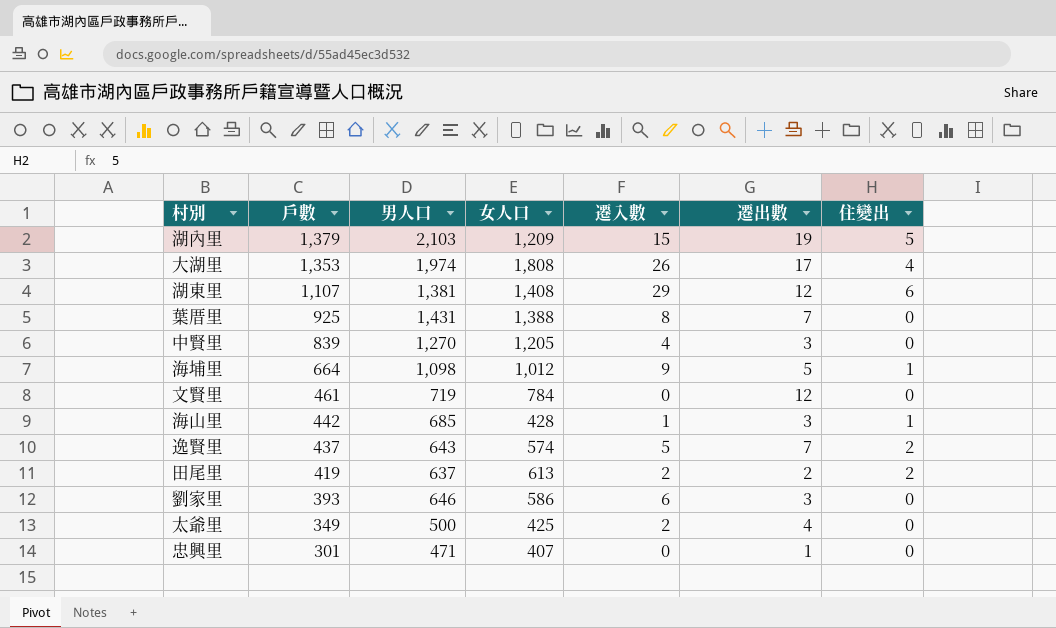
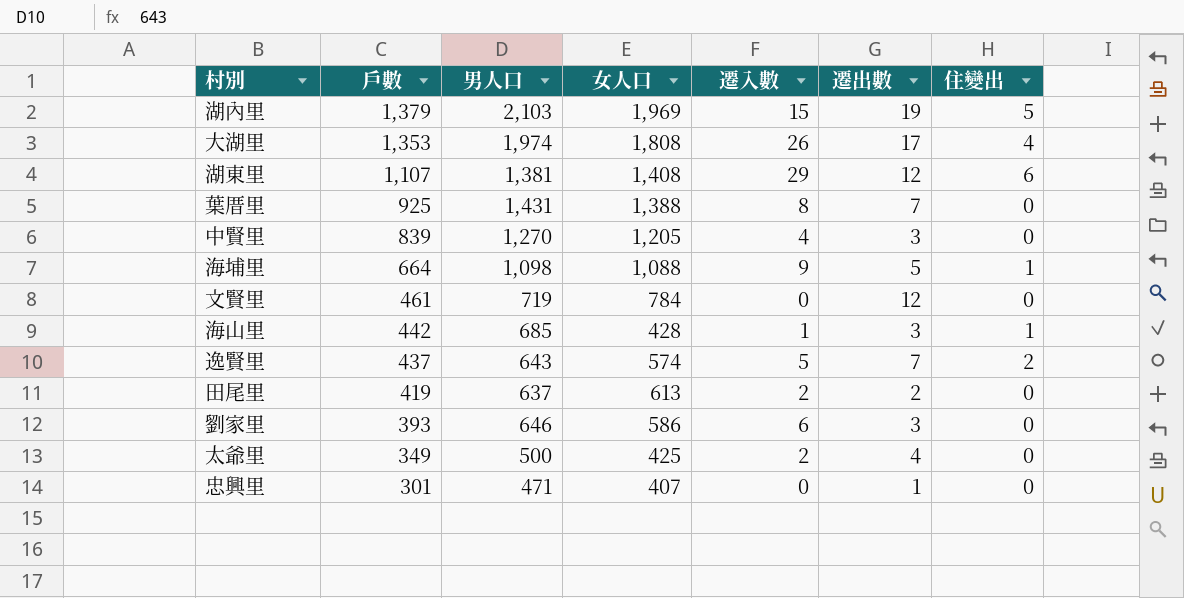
湖內里 | 女人口: 1,209 -> 1,969
海埔里 | 女人口: 1,012 -> 1,088
田尾里 | 住變出: 2 -> 0

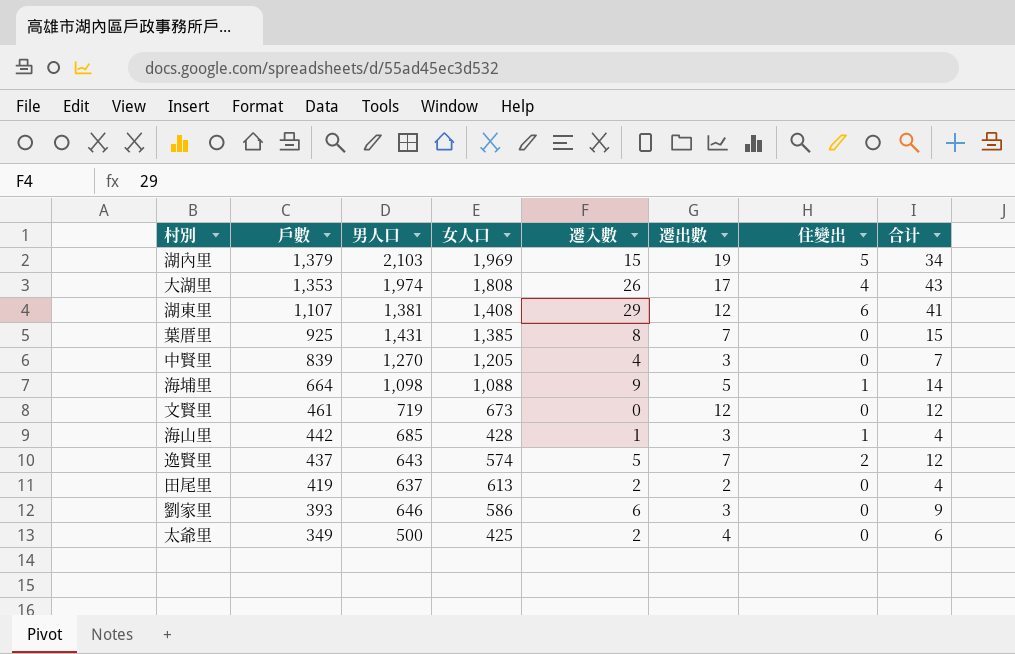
column 合计 | formula: none -> [遷入數] + [遷出數]
row 忠興里: 301 | 471 | 407 | 0 | 1 | 0 -> none
葉厝里 | 女人口: 1,388 -> 1,385
文賢里 | 女人口: 784 -> 673

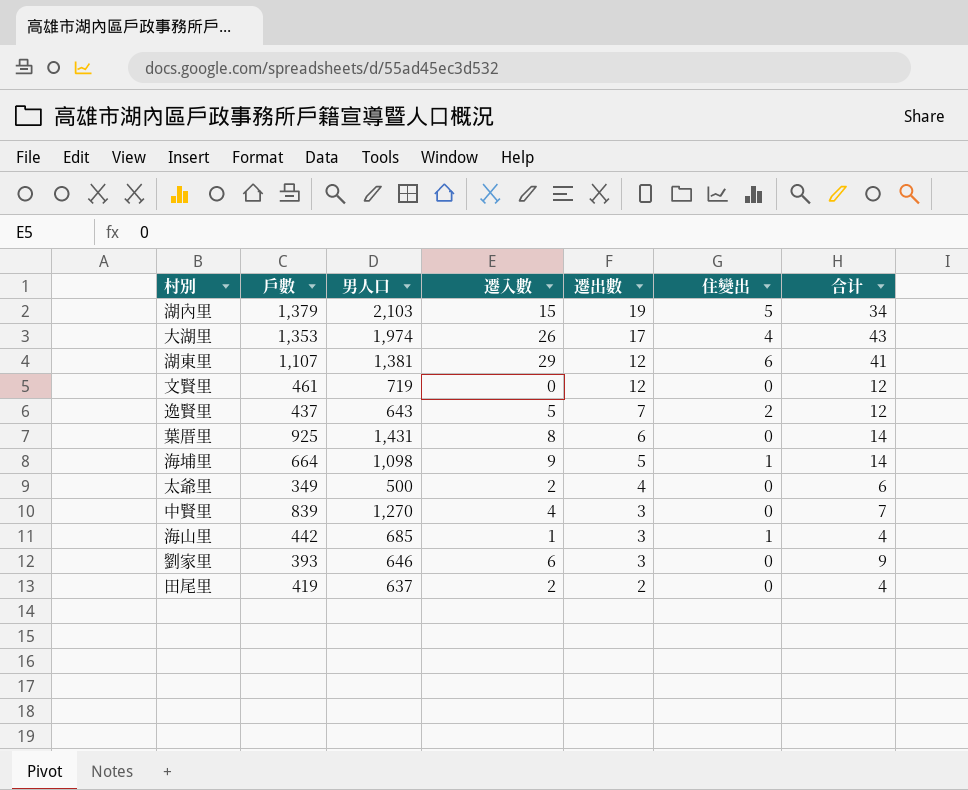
row order: 戶數 descending -> 遷出數 descending
column 女人口 | position: 4 -> none
葉厝里 | 遷出數: 7 -> 6
葉厝里 | 合计: 15 -> 14

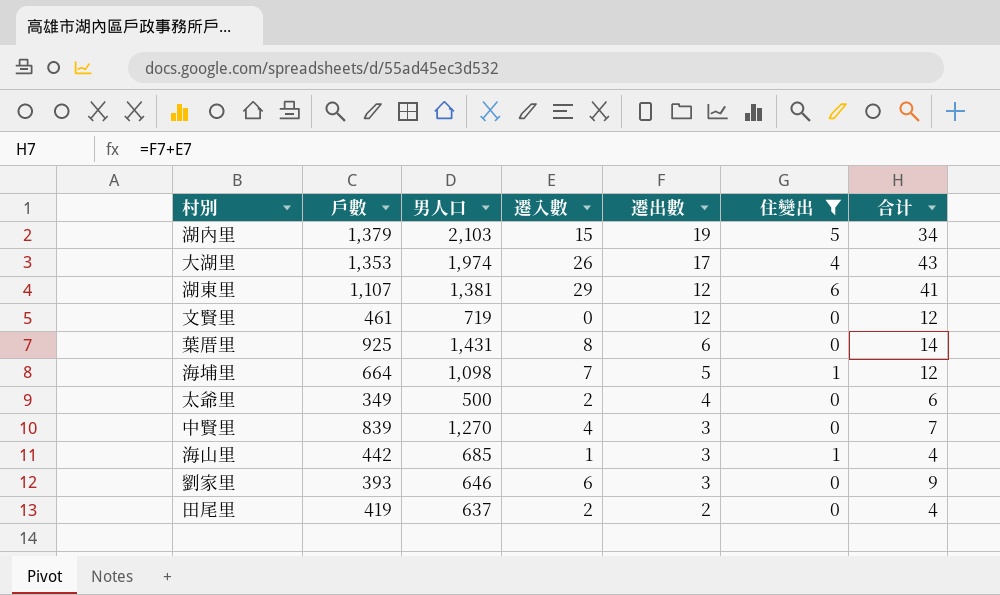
filter: none -> 住變出 != 2
海埔里 | 遷入數: 9 -> 7
海埔里 | 合计: 14 -> 12

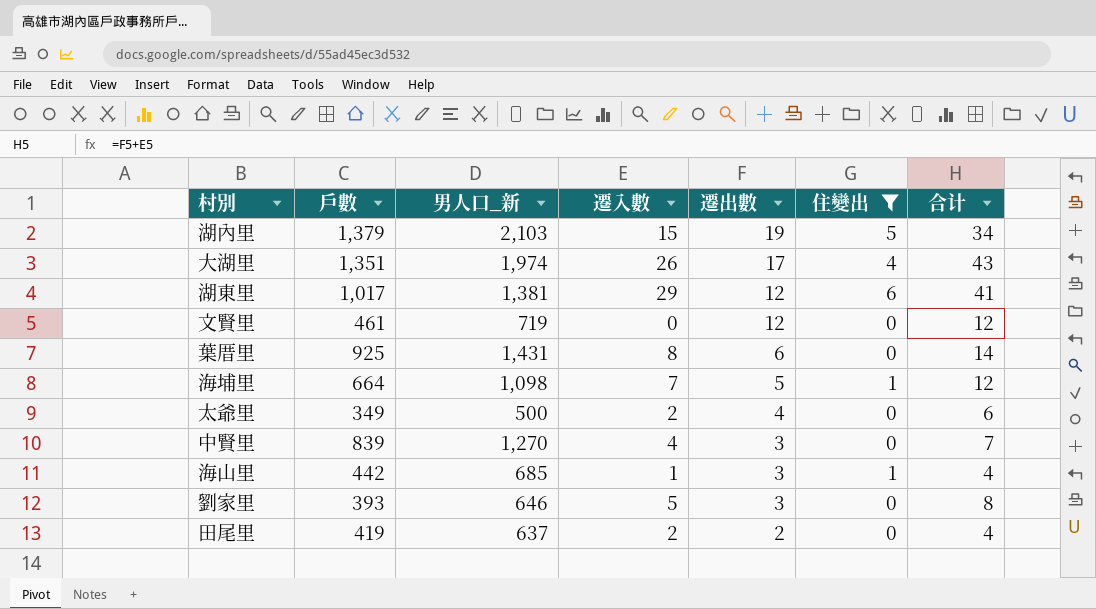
column name: 男人口 -> 男人口_新
大湖里 | 戶數: 1,353 -> 1,351
湖東里 | 戶數: 1,107 -> 1,017
劉家里 | 遷入數: 6 -> 5
劉家里 | 合计: 9 -> 8

